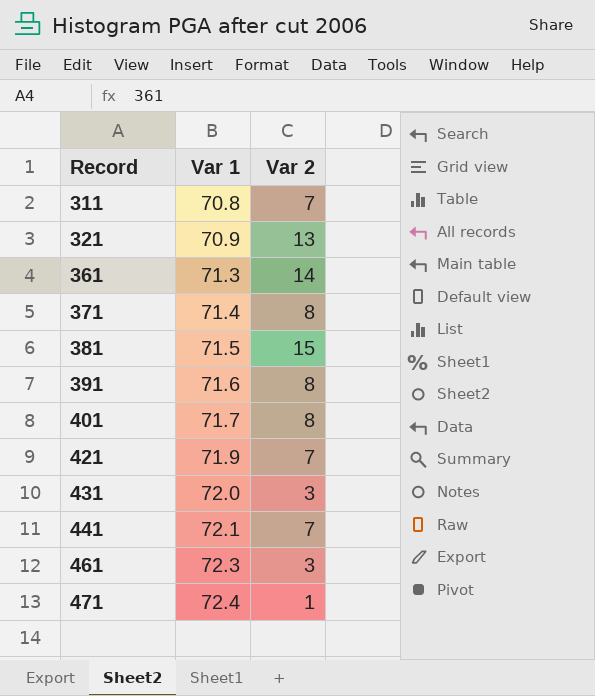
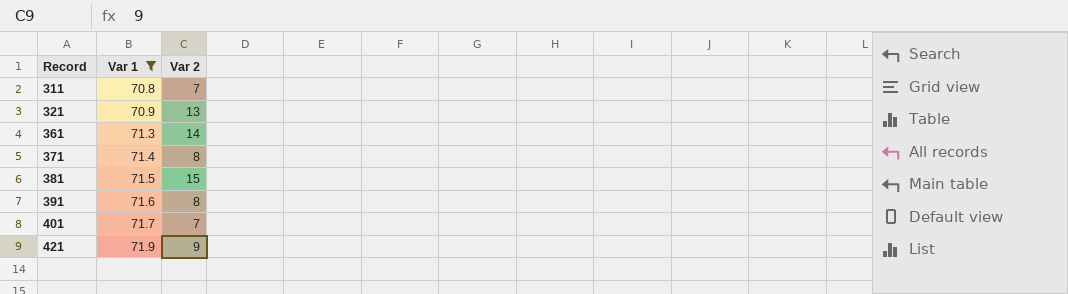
filter: none -> Var 1 <= 71.9
401 | Var 2: 8 -> 7
421 | Var 2: 7 -> 9

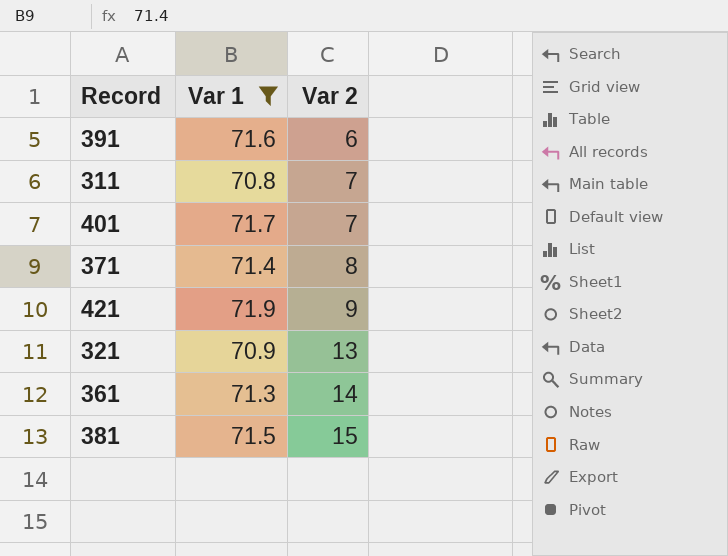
row order: Record ascending -> Var 2 ascending
391 | Var 2: 8 -> 6

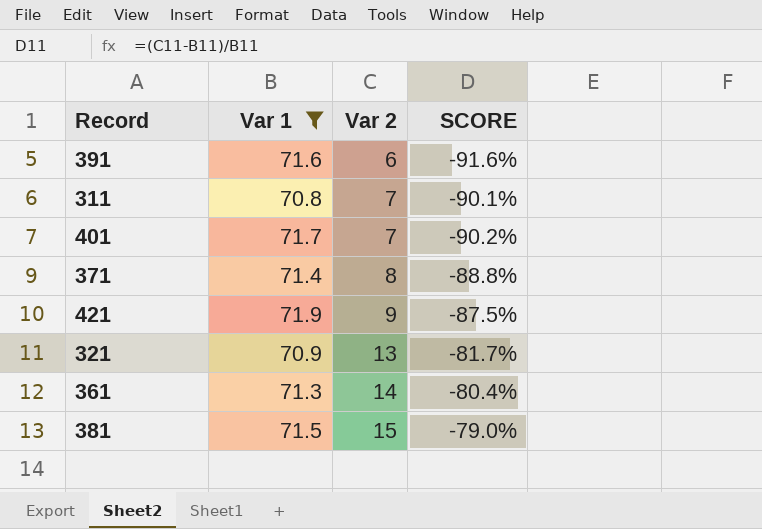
column SCORE | formula: none -> ([Var 2] - [Var 1]) / [Var 1]

